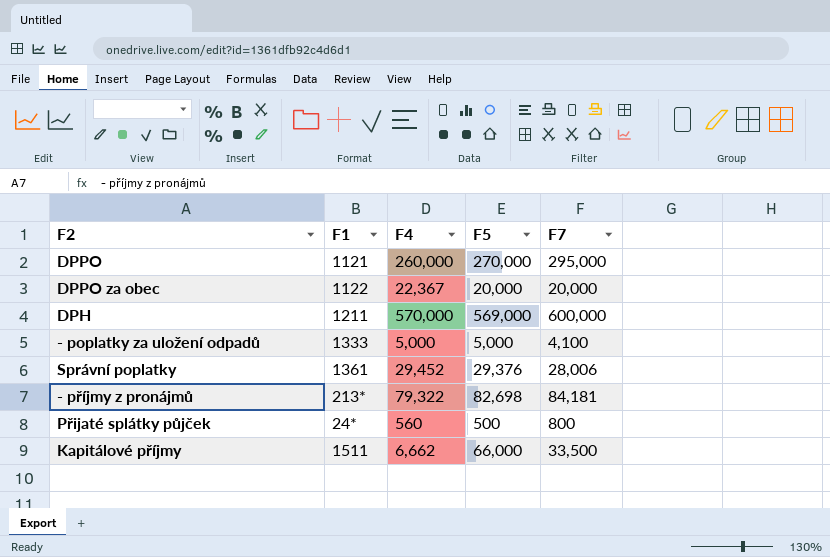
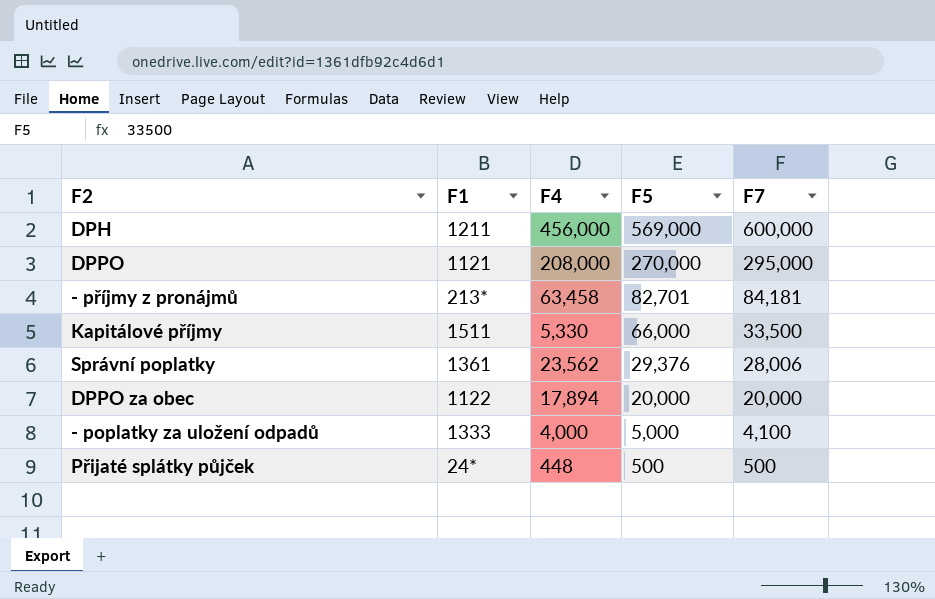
row order: none -> F5 descending
DPH | F4: 570,000 -> 456,000
DPPO | F4: 260,000 -> 208,000
- příjmy z pronájmů | F4: 79,322 -> 63,458
- příjmy z pronájmů | F5: 82,698 -> 82,701
Kapitálové příjmy | F4: 6,662 -> 5,330
Správní poplatky | F4: 29,452 -> 23,562
DPPO za obec | F4: 22,367 -> 17,894
- poplatky za uložení odpadů | F4: 5,000 -> 4,000
Přijaté splátky půjček | F4: 560 -> 448
Přijaté splátky půjček | F7: 800 -> 500

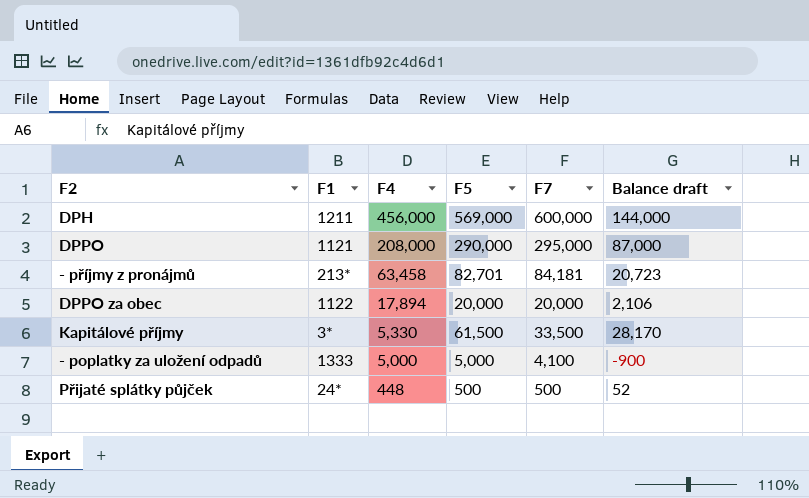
row order: F5 descending -> F4 descending
column Balance draft | formula: none -> [F7] - [F4]
row Správní poplatky: 1361 | 23,562 | 29,376 | 28,006 -> none
DPPO | F5: 270,000 -> 290,000
Kapitálové příjmy | F1: 1511 -> 3*
Kapitálové příjmy | F5: 66,000 -> 61,500
- poplatky za uložení odpadů | F4: 4,000 -> 5,000

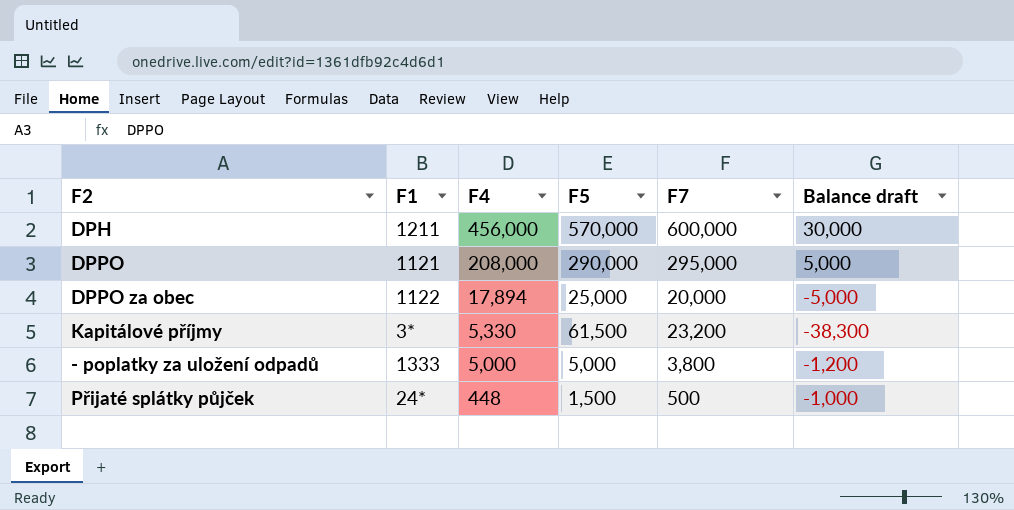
column Balance draft | formula: [F7] - [F4] -> [F7] - [F5]
row - příjmy z pronájmů: 213* | 63,458 | 82,701 | 84,181 | 20,723 -> none
DPH | F5: 569,000 -> 570,000
DPPO za obec | F5: 20,000 -> 25,000
Kapitálové příjmy | F7: 33,500 -> 23,200
- poplatky za uložení odpadů | F7: 4,100 -> 3,800
Přijaté splátky půjček | F5: 500 -> 1,500

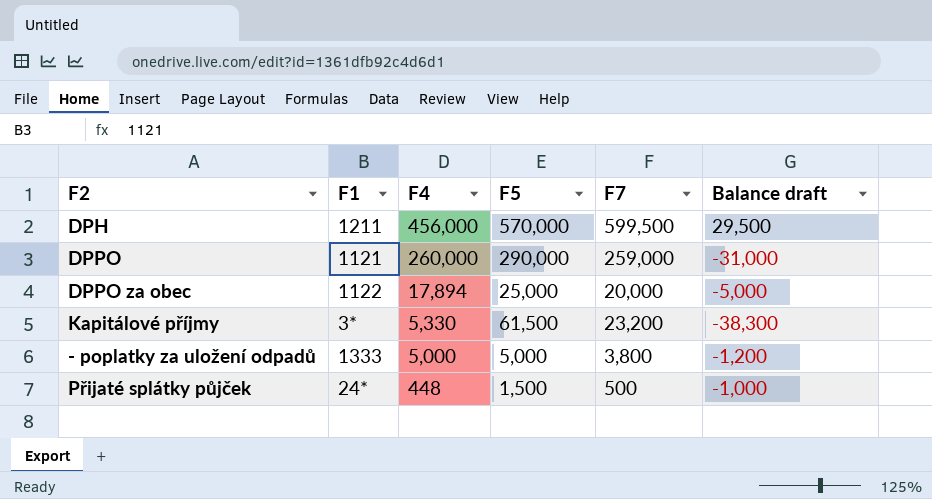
DPH | F7: 600,000 -> 599,500
DPH | Balance draft: 30,000 -> 29,500
DPPO | F4: 208,000 -> 260,000
DPPO | F7: 295,000 -> 259,000
DPPO | Balance draft: 5,000 -> -31,000

